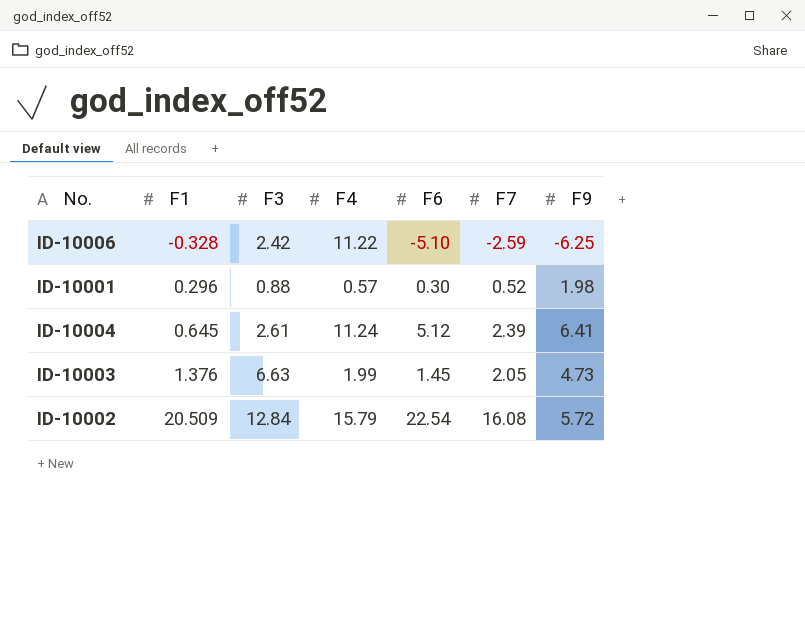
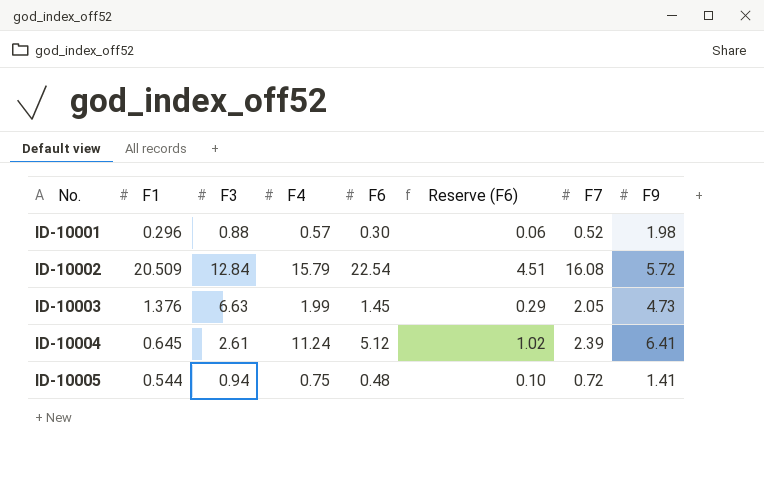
row order: F1 ascending -> No. ascending
column Reserve (F6) | formula: none -> [F6] * 0.2
row ID-10006: -0.328 | 2.42 | 11.22 | -5.10 | -2.59 | -6.25 -> none
row ID-10005: none -> 0.544 | 0.94 | 0.75 | 0.48 | 0.10 | 0.72 | 1.41

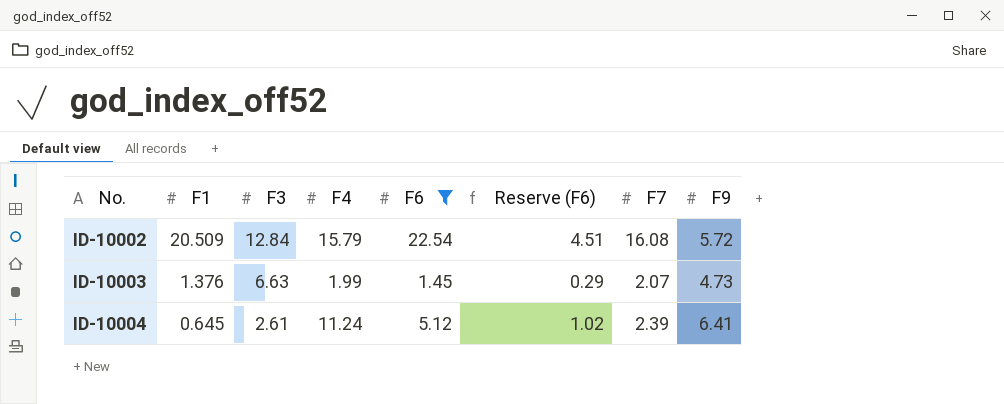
filter: none -> F6 >= 1.45
ID-10003 | F7: 2.05 -> 2.07

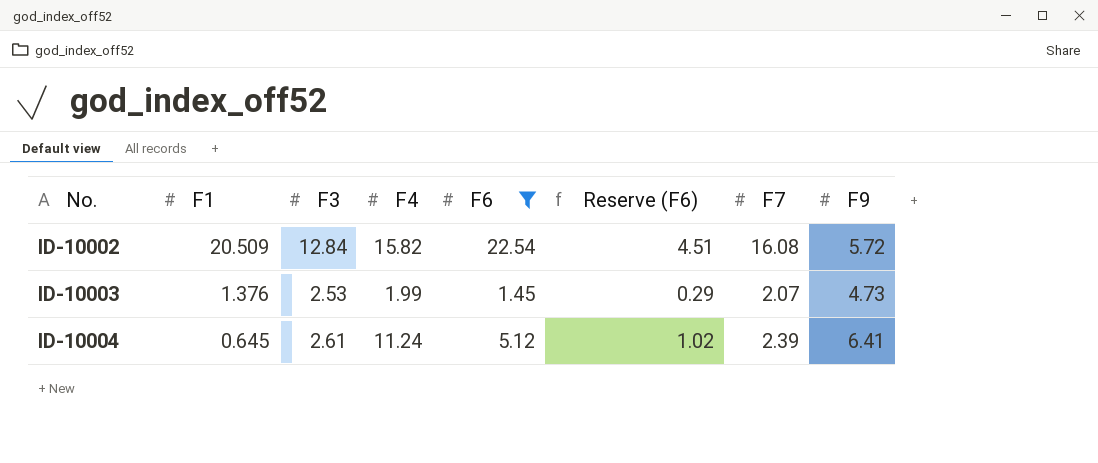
ID-10002 | F4: 15.79 -> 15.82
ID-10003 | F3: 6.63 -> 2.53

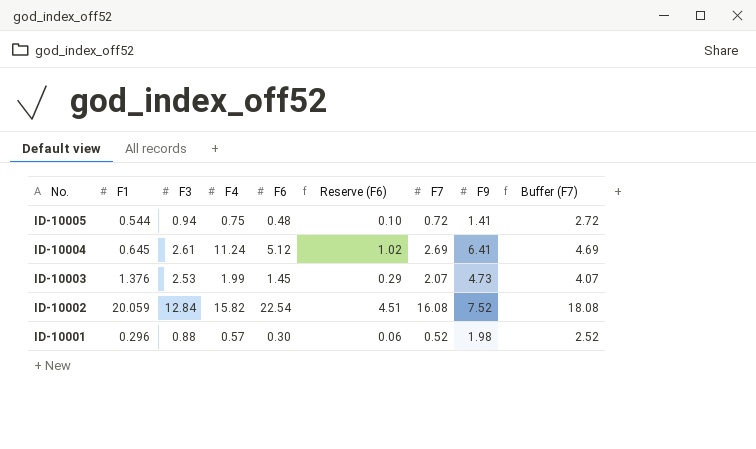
filter: F6 >= 1.45 -> none
row order: No. ascending -> No. descending
column Buffer (F7) | formula: none -> [F7] + 2
ID-10004 | F7: 2.39 -> 2.69
ID-10002 | F1: 20.509 -> 20.059
ID-10002 | F9: 5.72 -> 7.52

